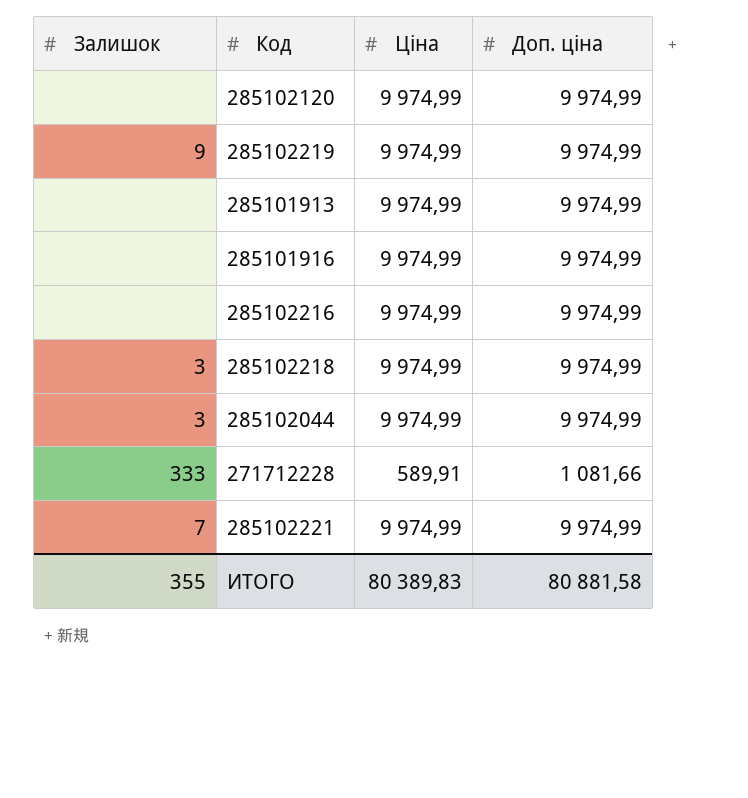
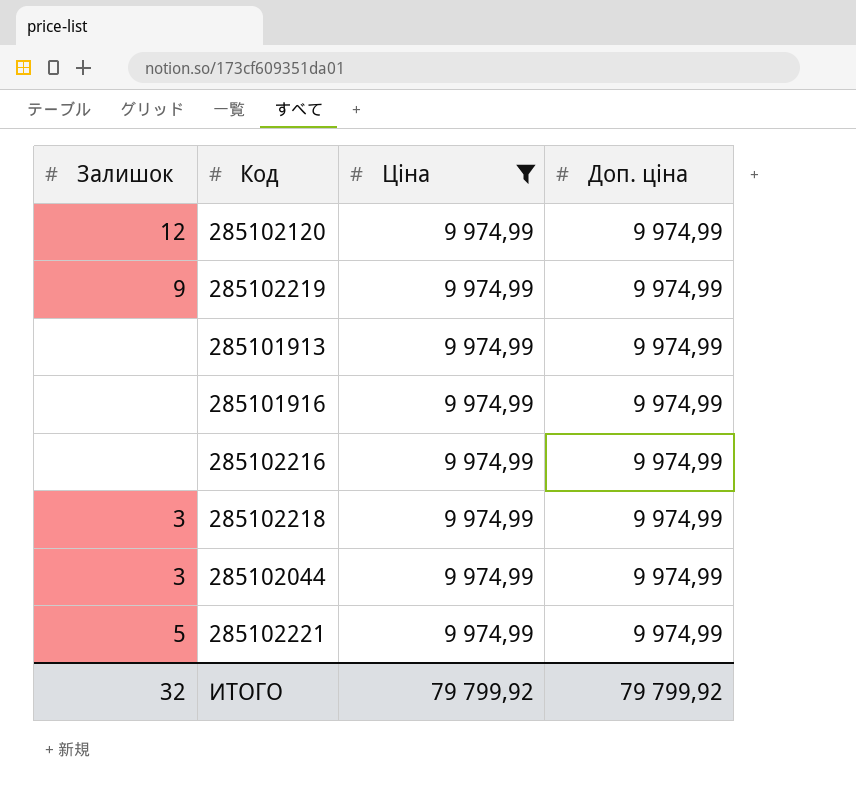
filter: none -> Ціна = 9 974,99
285102120 | Залишок: none -> 12
285102221 | Залишок: 7 -> 5
ИТОГО | Залишок: 355 -> 32
ИТОГО | Ціна: 80 389,83 -> 79 799,92
ИТОГО | Доп. ціна: 80 881,58 -> 79 799,92

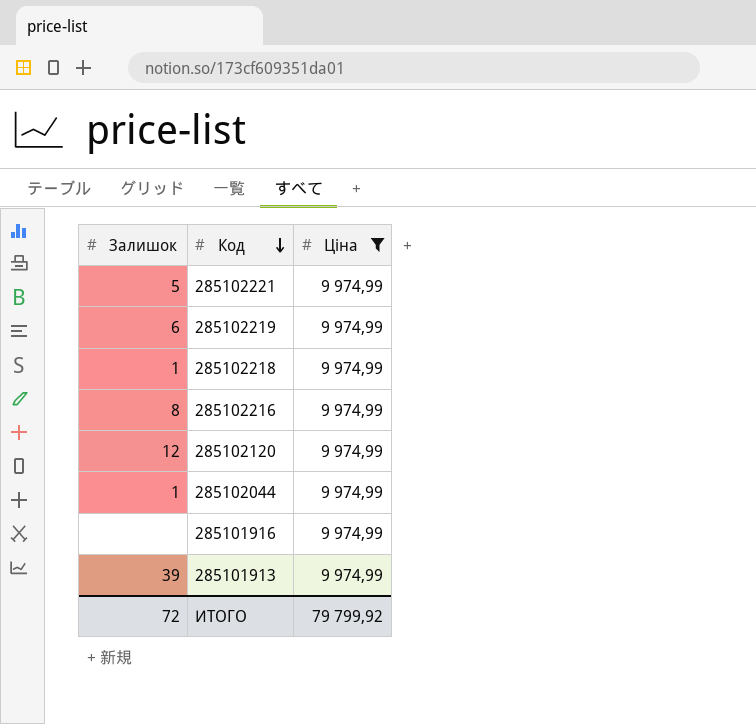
row order: none -> Код descending
column Доп. ціна | position: 4 -> none
285102219 | Залишок: 9 -> 6
285102218 | Залишок: 3 -> 1
285102216 | Залишок: none -> 8
285102044 | Залишок: 3 -> 1
285101913 | Залишок: none -> 39
ИТОГО | Залишок: 32 -> 72

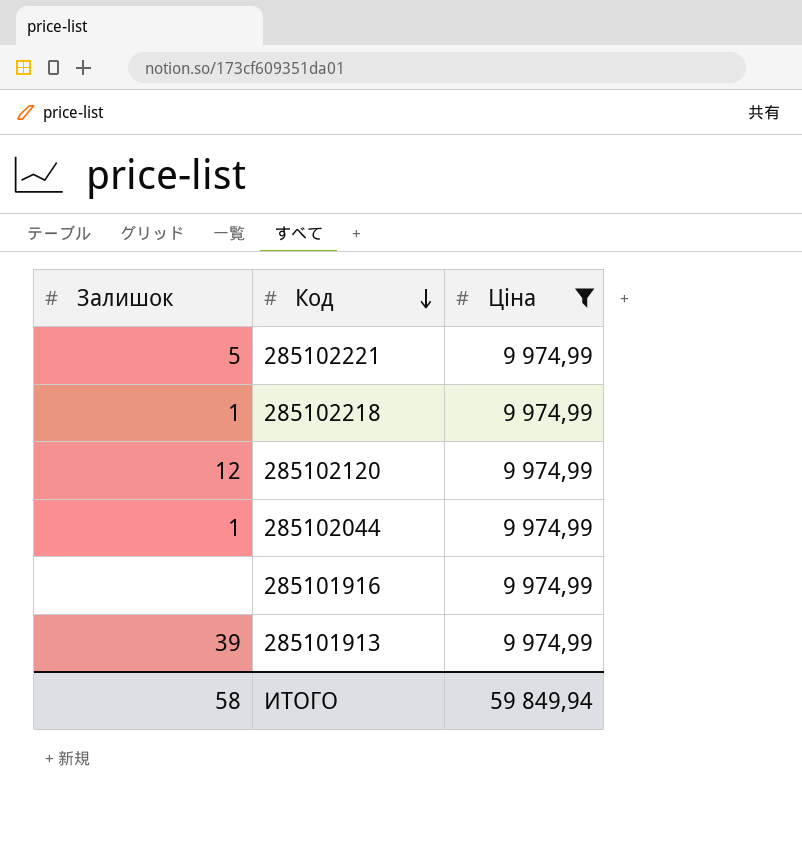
row 285102219: 6 | 9 974,99 -> none
row 285102216: 8 | 9 974,99 -> none
ИТОГО | Залишок: 72 -> 58
ИТОГО | Ціна: 79 799,92 -> 59 849,94

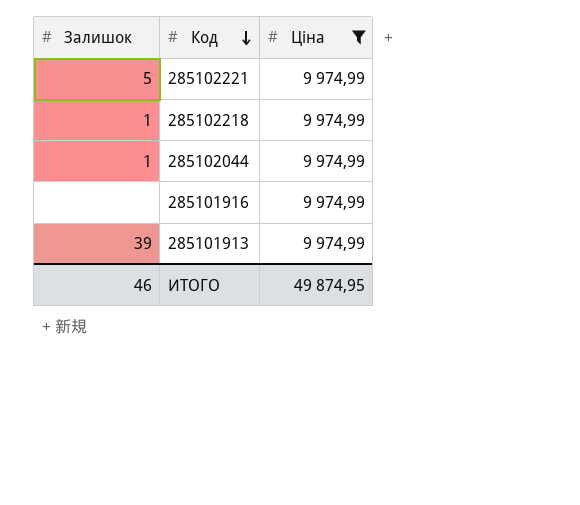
row 285102120: 12 | 9 974,99 -> none
ИТОГО | Залишок: 58 -> 46
ИТОГО | Ціна: 59 849,94 -> 49 874,95

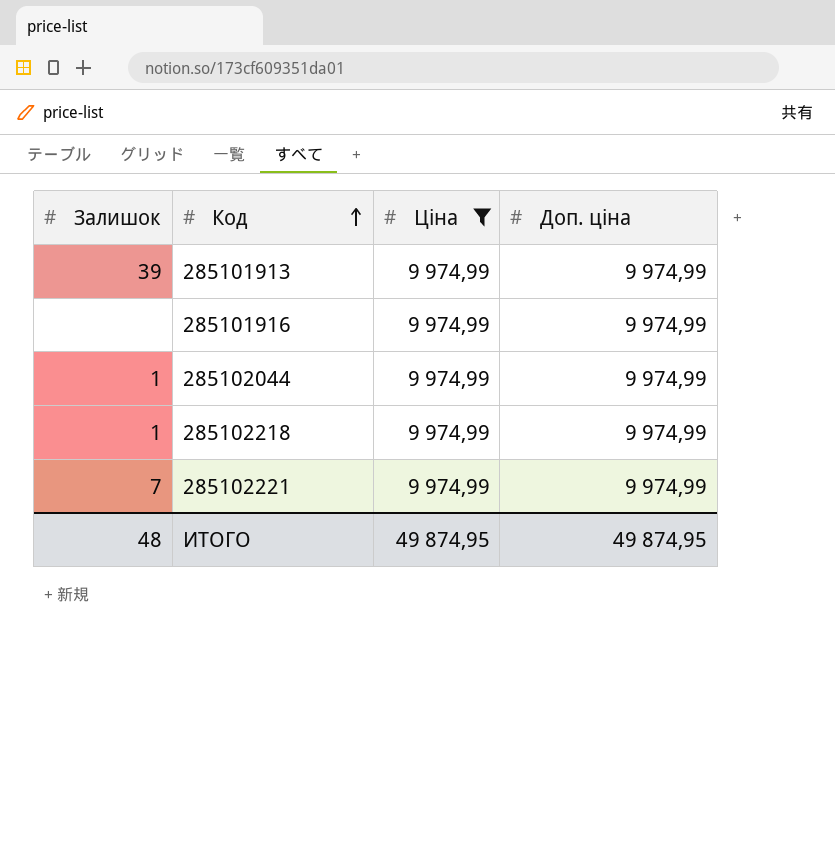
row order: Код descending -> Код ascending
column Доп. ціна | position: none -> 4
285102221 | Залишок: 5 -> 7
ИТОГО | Залишок: 46 -> 48

